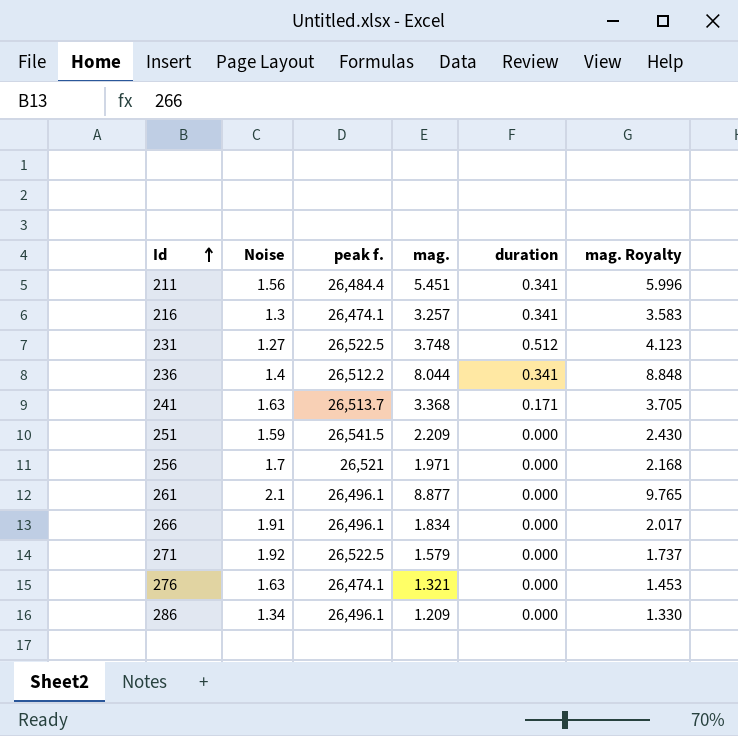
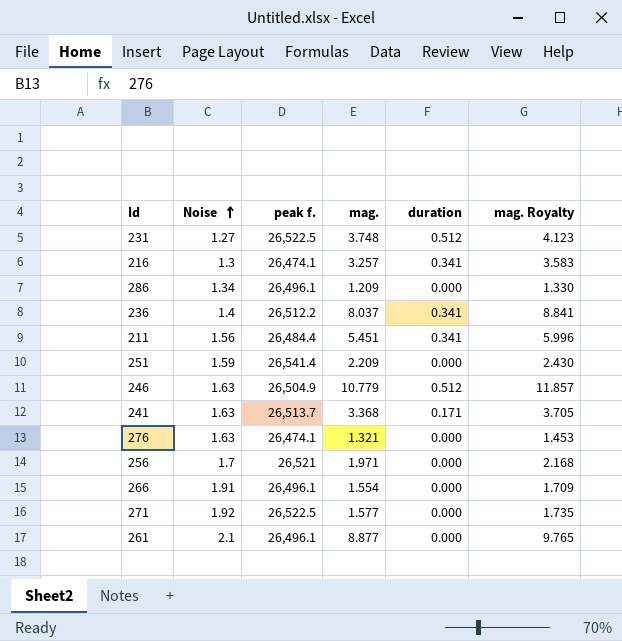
row order: Id ascending -> Noise ascending
236 | mag.: 8.044 -> 8.037
236 | mag. Royalty: 8.848 -> 8.841
251 | peak f.: 26,541.5 -> 26,541.4
row 246: none -> 1.63 | 26,504.9 | 10.779 | 0.512 | 11.857
266 | mag.: 1.834 -> 1.554
266 | mag. Royalty: 2.017 -> 1.709
271 | mag.: 1.579 -> 1.577
271 | mag. Royalty: 1.737 -> 1.735

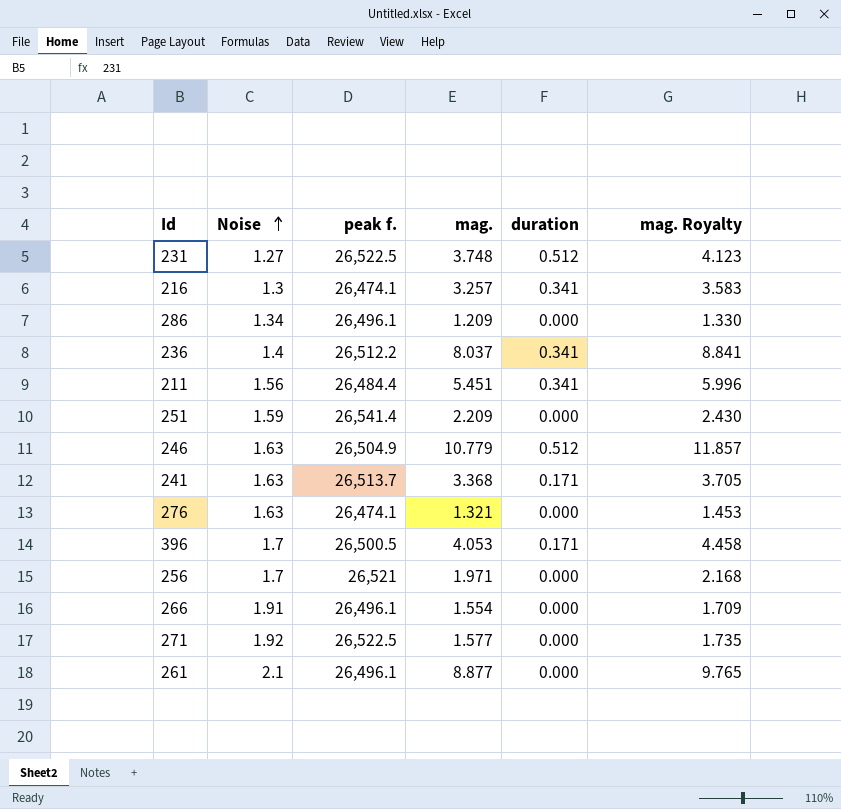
row 396: none -> 1.7 | 26,500.5 | 4.053 | 0.171 | 4.458

